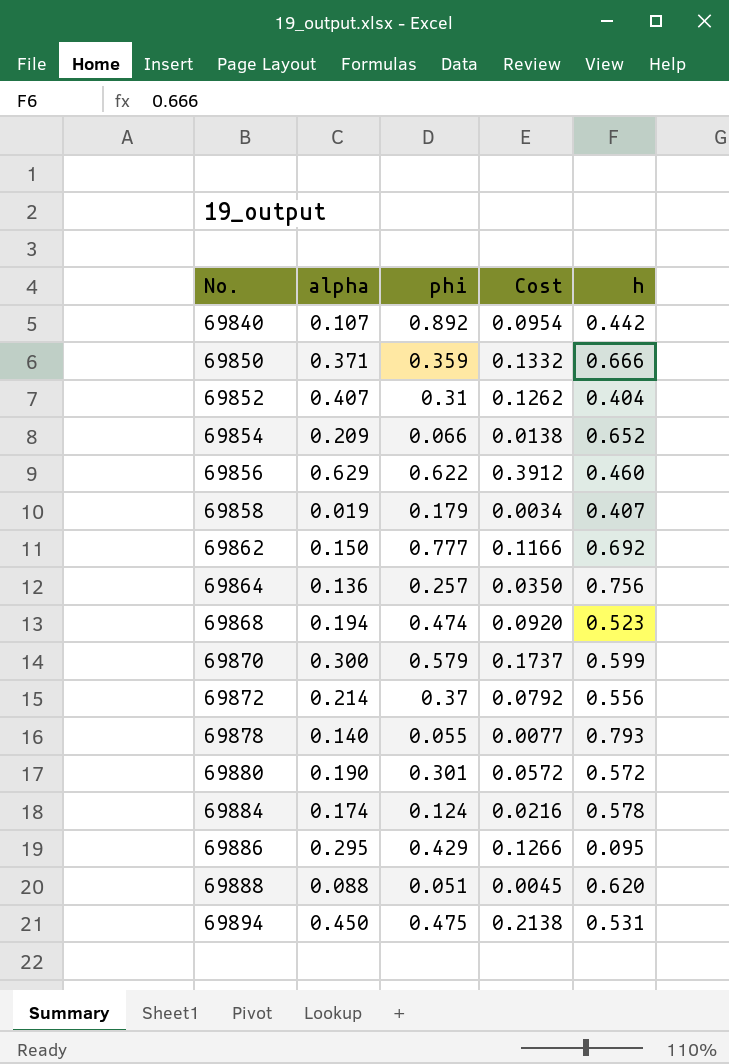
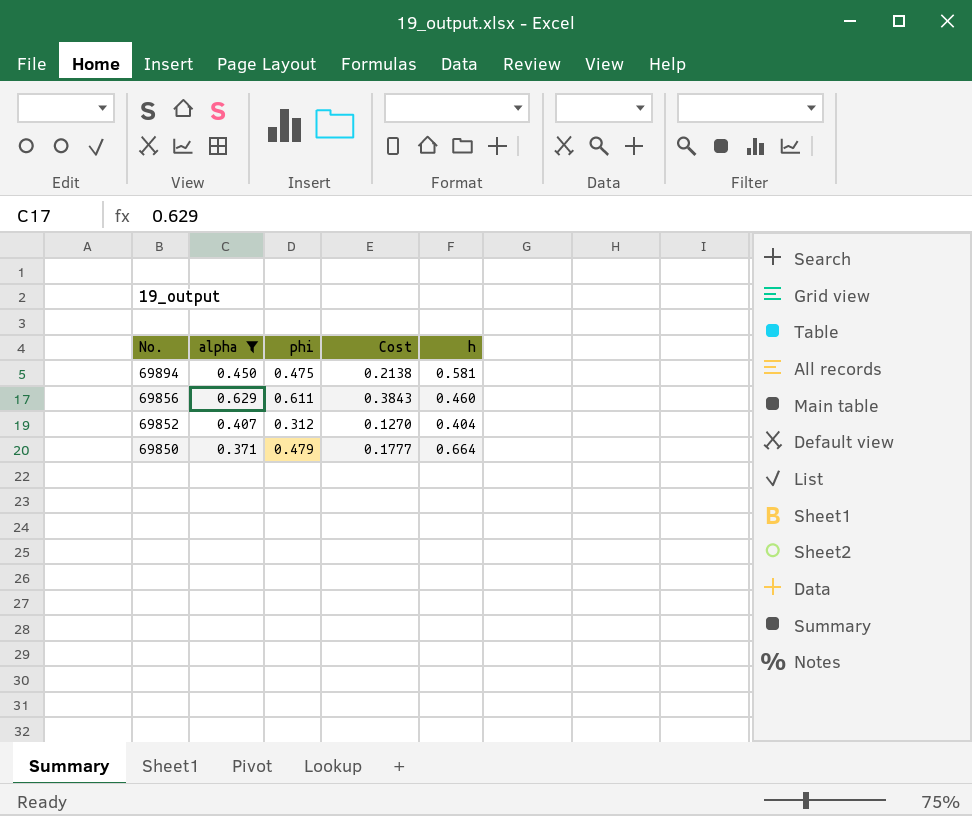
filter: none -> alpha >= 0.371
row order: No. ascending -> No. descending
69894 | h: 0.531 -> 0.581
69856 | phi: 0.622 -> 0.611
69856 | Cost: 0.3912 -> 0.3843
69852 | phi: 0.31 -> 0.312
69852 | Cost: 0.1262 -> 0.1270
69850 | phi: 0.359 -> 0.479
69850 | Cost: 0.1332 -> 0.1777
69850 | h: 0.666 -> 0.664

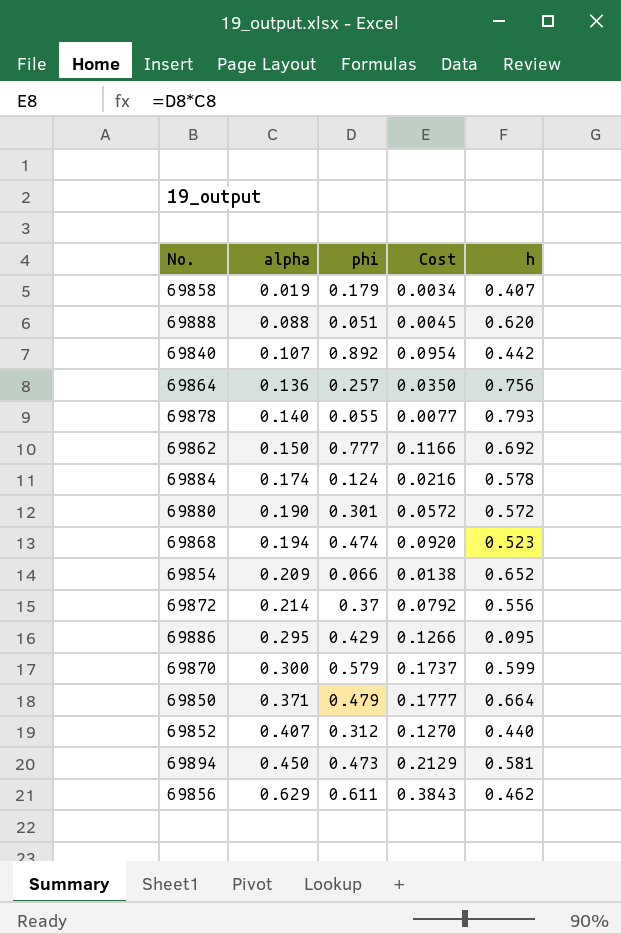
filter: alpha >= 0.371 -> none
row order: No. descending -> alpha ascending
69852 | h: 0.404 -> 0.440
69894 | phi: 0.475 -> 0.473
69894 | Cost: 0.2138 -> 0.2129
69856 | h: 0.460 -> 0.462

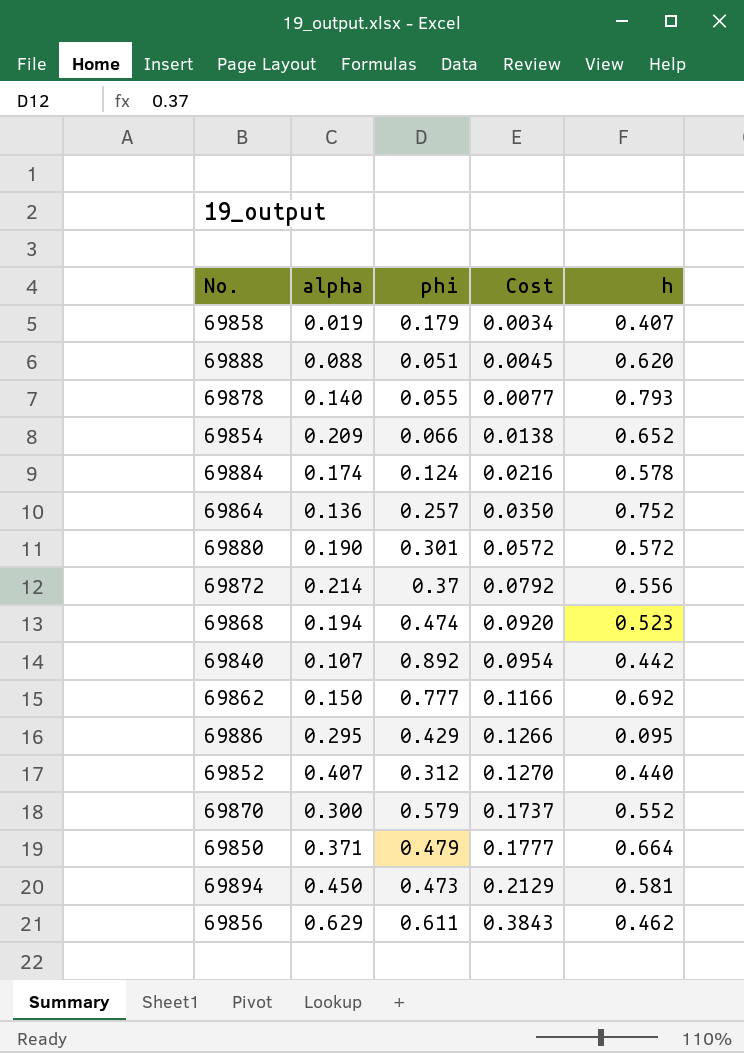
row order: alpha ascending -> Cost ascending
69864 | h: 0.756 -> 0.752
69870 | h: 0.599 -> 0.552

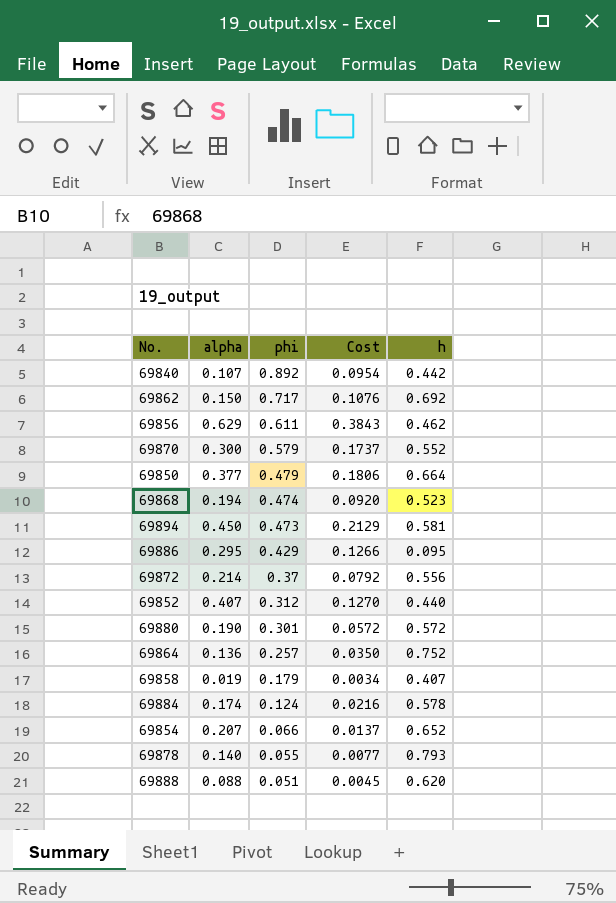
row order: Cost ascending -> phi descending
69862 | phi: 0.777 -> 0.717
69862 | Cost: 0.1166 -> 0.1076
69850 | alpha: 0.371 -> 0.377
69850 | Cost: 0.1777 -> 0.1806
69854 | alpha: 0.209 -> 0.207
69854 | Cost: 0.0138 -> 0.0137

